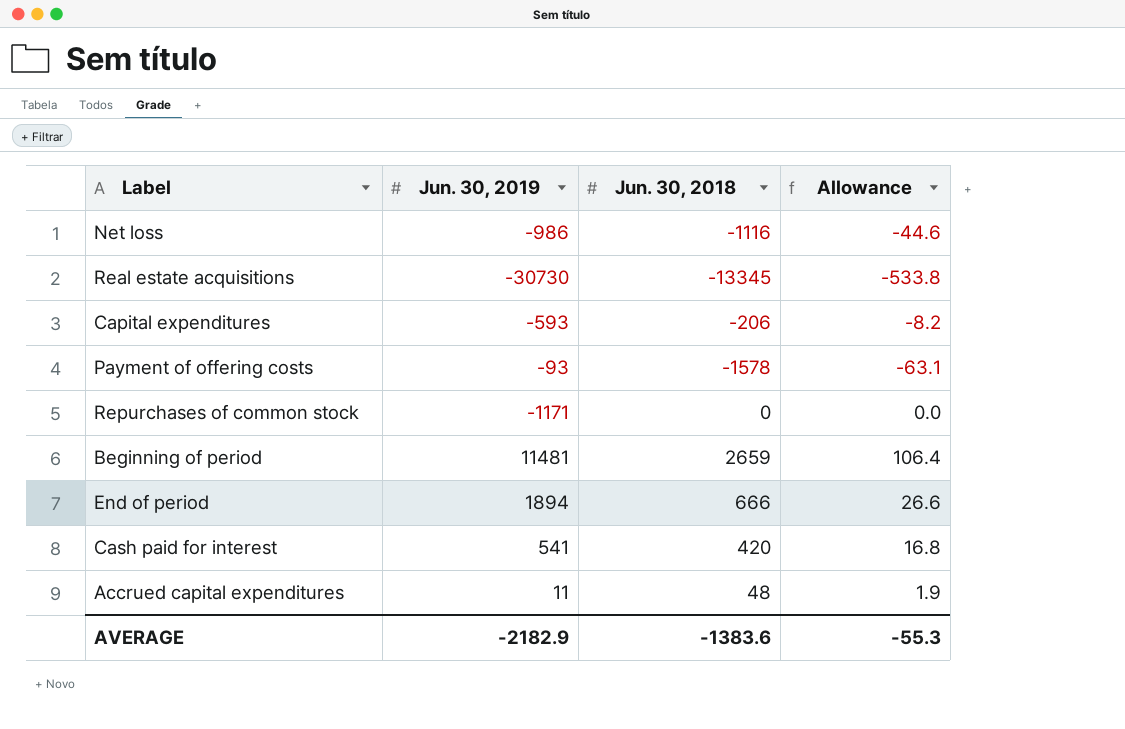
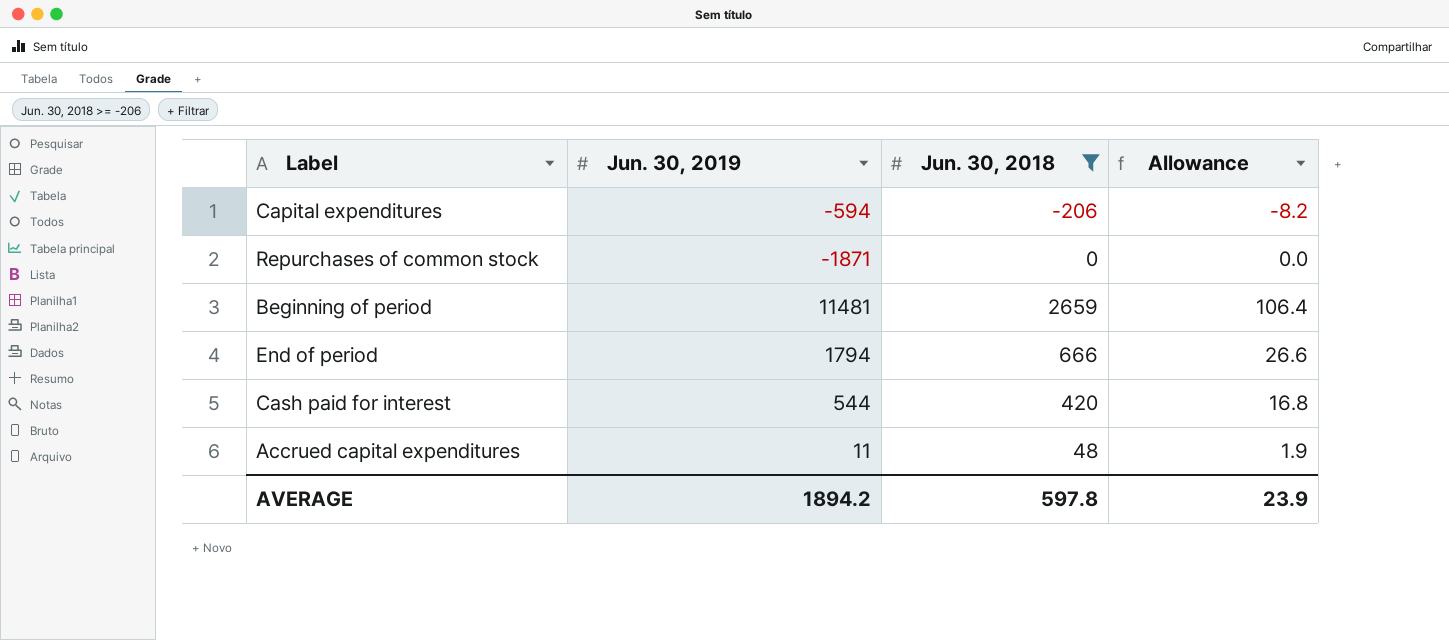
filter: none -> Jun. 30, 2018 >= -206
Capital expenditures | Jun. 30, 2019: -593 -> -594
Repurchases of common stock | Jun. 30, 2019: -1171 -> -1871
End of period | Jun. 30, 2019: 1894 -> 1794
Cash paid for interest | Jun. 30, 2019: 541 -> 544
AVERAGE | Jun. 30, 2019: -2182.9 -> 1894.2
AVERAGE | Jun. 30, 2018: -1383.6 -> 597.8
AVERAGE | Allowance: -55.3 -> 23.9

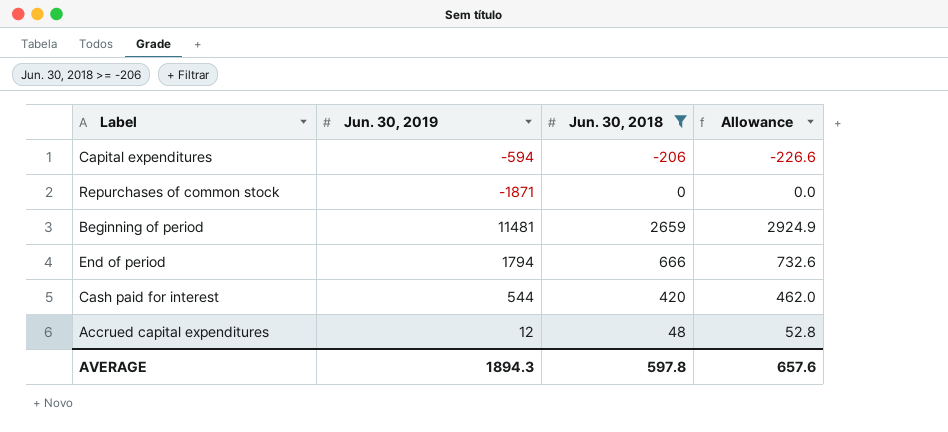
column Allowance | formula: [Jun. 30, 2018] * 0.04 -> [Jun. 30, 2018] * 1.1
Accrued capital expenditures | Jun. 30, 2019: 11 -> 12
AVERAGE | Jun. 30, 2019: 1894.2 -> 1894.3
AVERAGE | Allowance: 23.9 -> 657.6

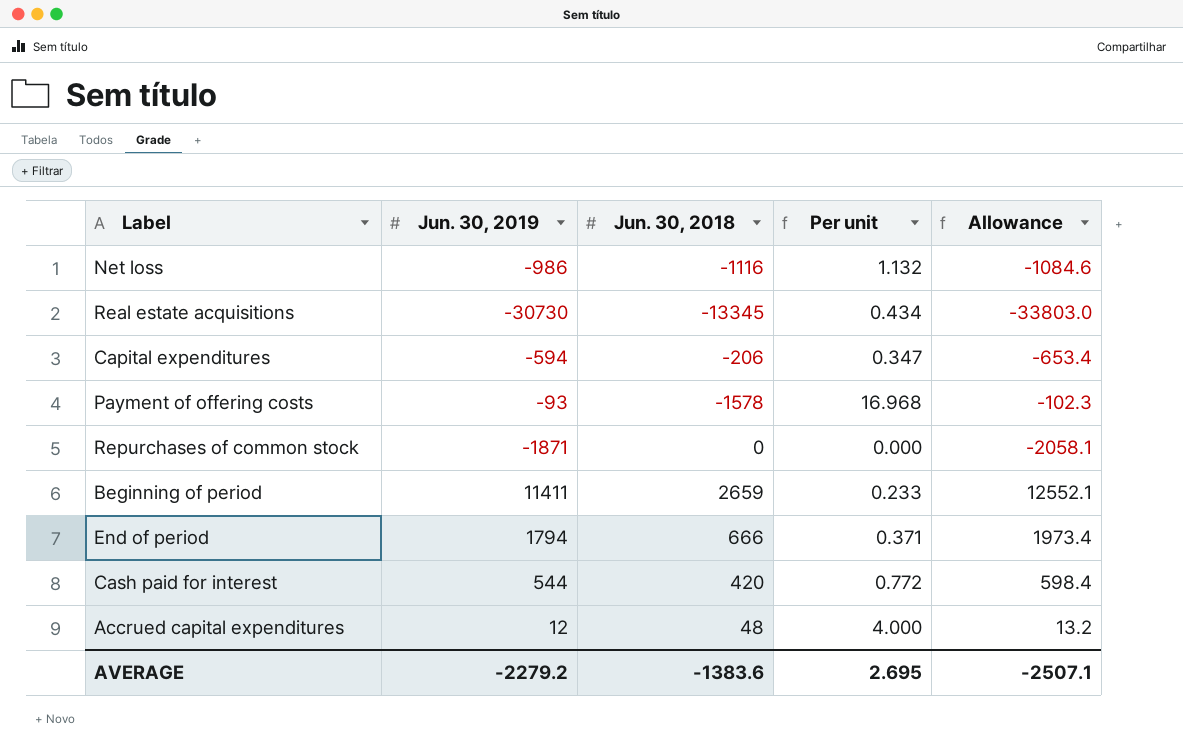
filter: Jun. 30, 2018 >= -206 -> none
column Per unit | formula: none -> [Jun. 30, 2018] / [Jun. 30, 2019]
column Allowance | formula: [Jun. 30, 2018] * 1.1 -> [Jun. 30, 2019] * 1.1
Beginning of period | Jun. 30, 2019: 11481 -> 11411
AVERAGE | Jun. 30, 2019: 1894.3 -> -2279.2
AVERAGE | Jun. 30, 2018: 597.8 -> -1383.6
AVERAGE | Allowance: 657.6 -> -2507.1

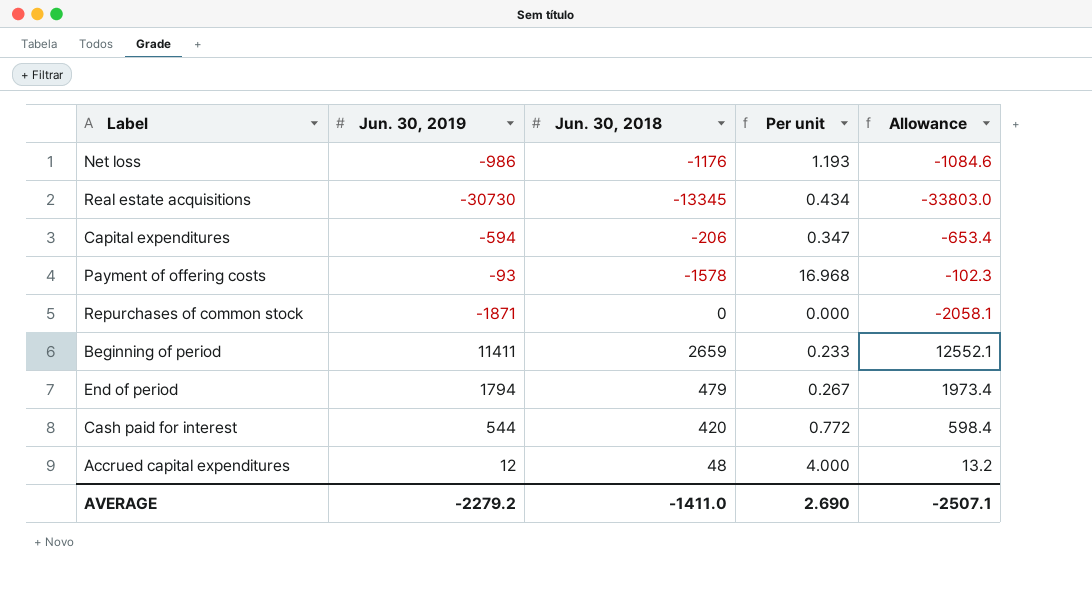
Net loss | Jun. 30, 2018: -1116 -> -1176
Net loss | Per unit: 1.132 -> 1.193
End of period | Jun. 30, 2018: 666 -> 479
End of period | Per unit: 0.371 -> 0.267
AVERAGE | Jun. 30, 2018: -1383.6 -> -1411.0
AVERAGE | Per unit: 2.695 -> 2.690

